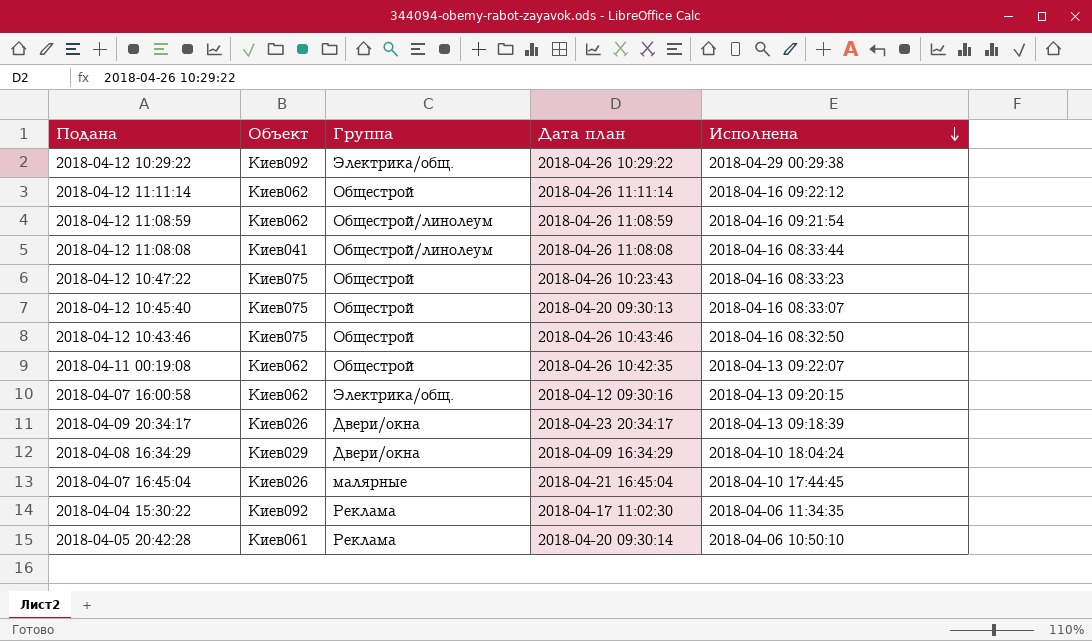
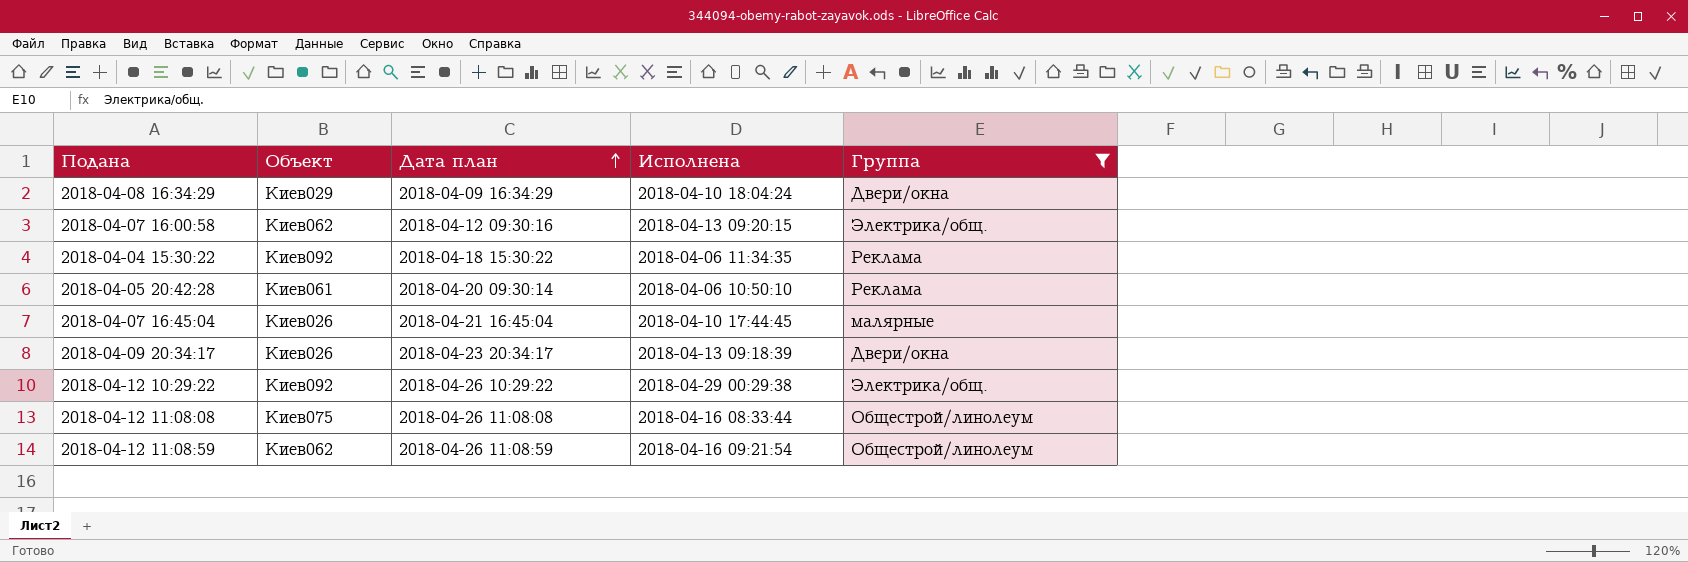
filter: none -> Группа != Общестрой
row order: Исполнена descending -> Дата план ascending
column Группа | position: 3 -> 5
2018-04-04 15:30:22 | Дата план: 2018-04-17 11:02:30 -> 2018-04-18 15:30:22
2018-04-12 11:08:08 | Объект: Киев041 -> Киев075

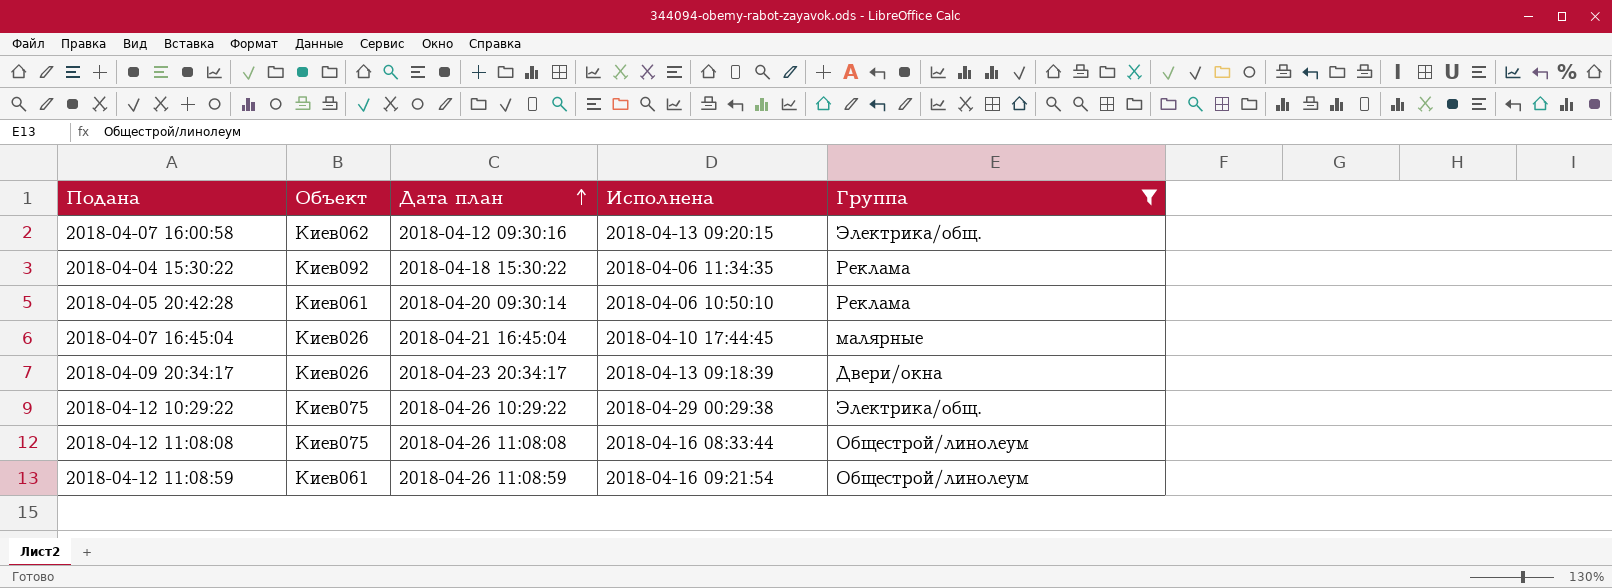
row 2018-04-08 16:34:29: Киев029 | 2018-04-09 16:34:29 | 2018-04-10 18:04:24 | Двери/окна -> none
2018-04-12 10:29:22 | Объект: Киев092 -> Киев075
2018-04-12 11:08:59 | Объект: Киев062 -> Киев061

